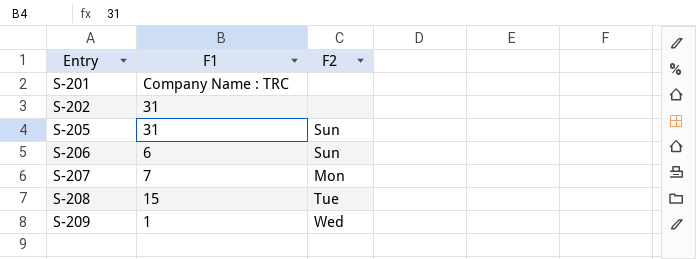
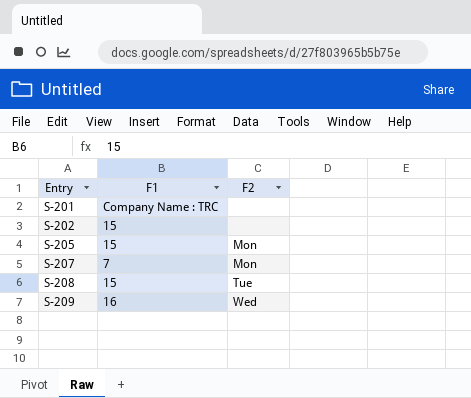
row S-206: 6 | Sun -> none
S-202 | F1: 31 -> 15
S-205 | F1: 31 -> 15
S-205 | F2: Sun -> Mon
S-209 | F1: 1 -> 16

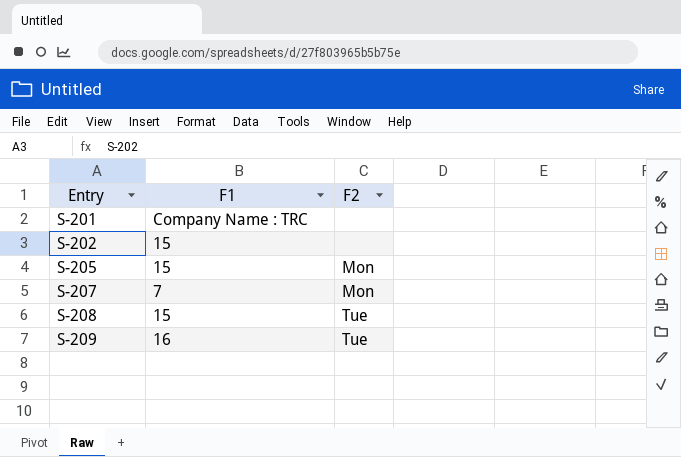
S-209 | F2: Wed -> Tue

